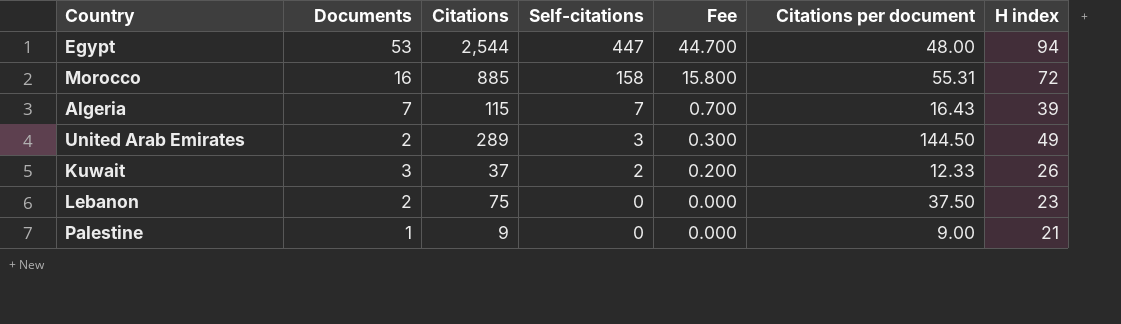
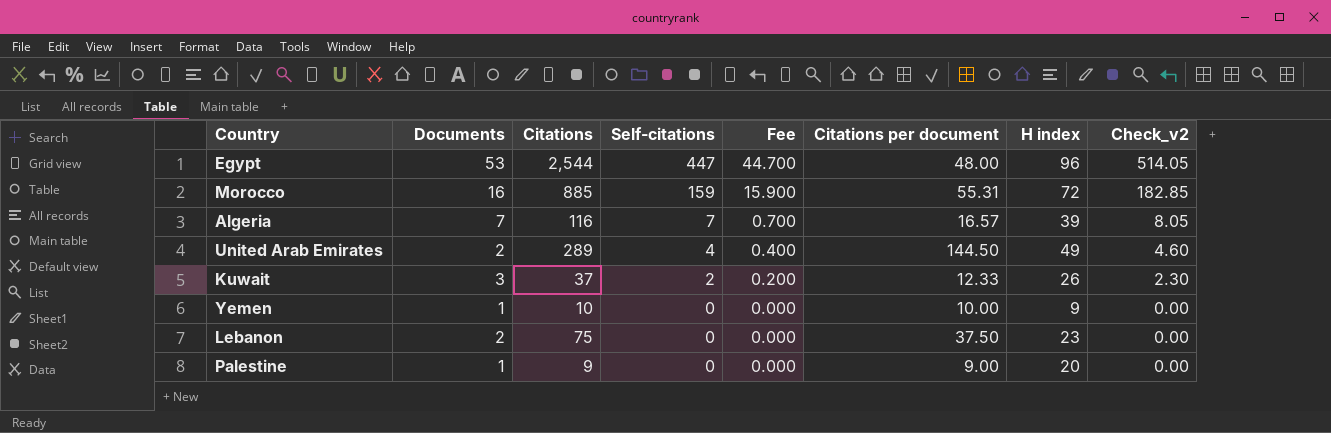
column Check_v2 | formula: none -> [Self-citations] * 1.15
Egypt | H index: 94 -> 96
Morocco | Self-citations: 158 -> 159
Morocco | Fee: 15.800 -> 15.900
Algeria | Citations: 115 -> 116
Algeria | Citations per document: 16.43 -> 16.57
United Arab Emirates | Self-citations: 3 -> 4
United Arab Emirates | Fee: 0.300 -> 0.400
row Yemen: none -> 1 | 10 | 0 | 0.000 | 10.00 | 9 | 0.00
Palestine | H index: 21 -> 20

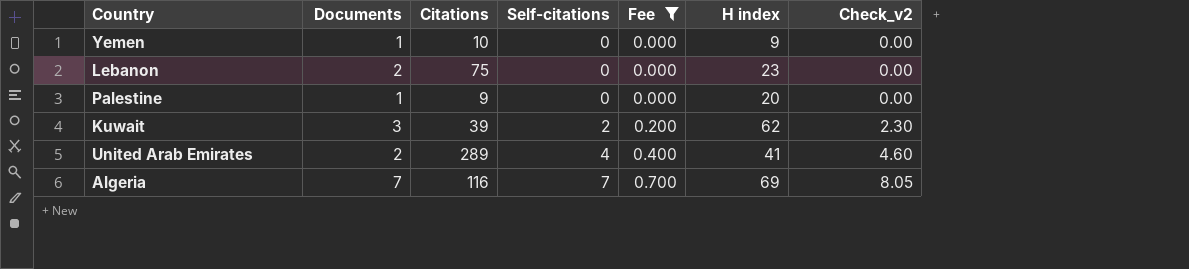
filter: none -> Fee <= 0.700
row order: Self-citations descending -> Self-citations ascending
column Citations per document | formula: [Citations] / [Documents] -> none
Kuwait | Citations: 37 -> 39
Kuwait | H index: 26 -> 62
United Arab Emirates | H index: 49 -> 41
Algeria | H index: 39 -> 69

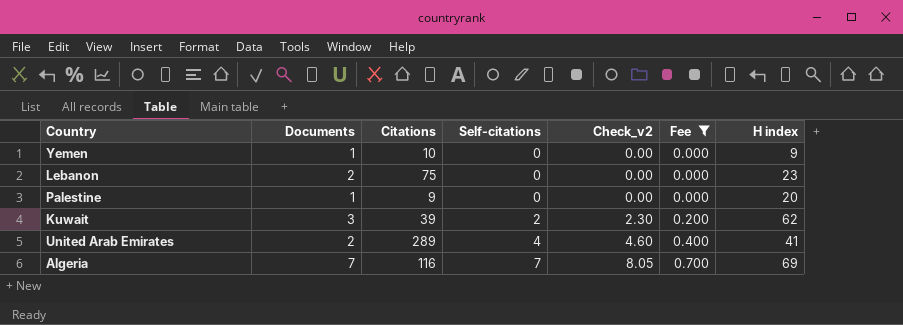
column Check_v2 | position: 7 -> 5

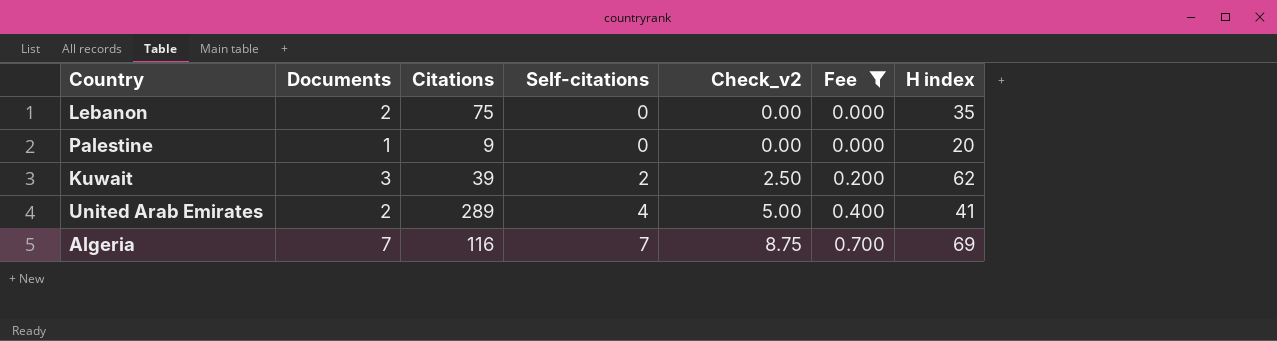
column Check_v2 | formula: [Self-citations] * 1.15 -> [Self-citations] * 1.25
row Yemen: 1 | 10 | 0 | 0.00 | 0.000 | 9 -> none
Lebanon | H index: 23 -> 35

